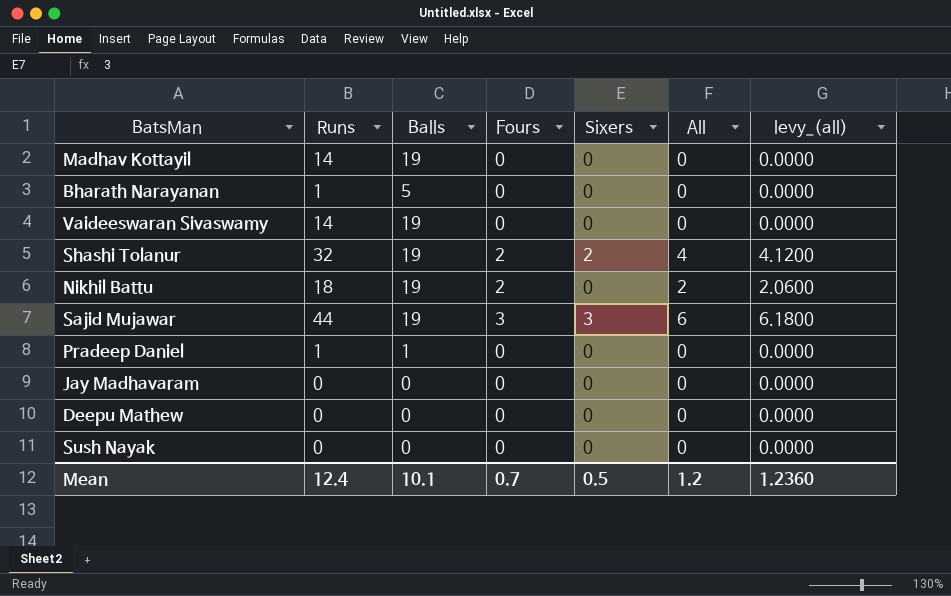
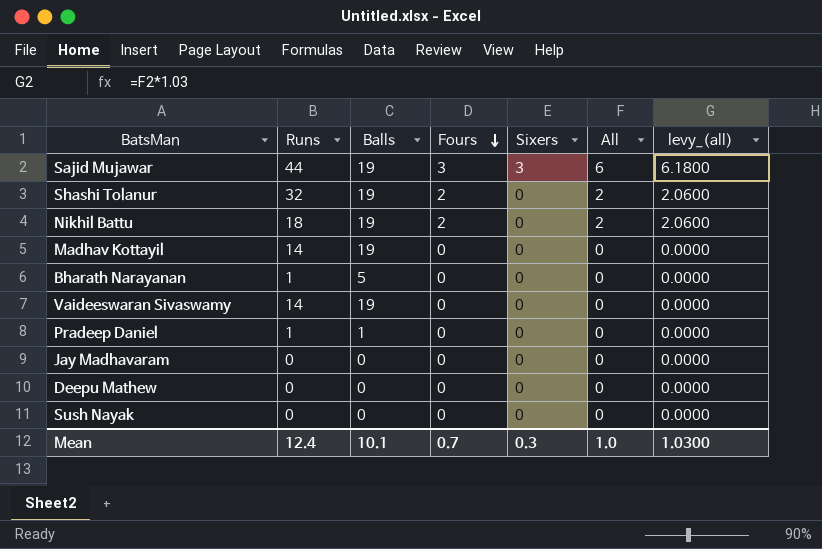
row order: none -> Fours descending
Shashi Tolanur | Sixers: 2 -> 0
Shashi Tolanur | All: 4 -> 2
Shashi Tolanur | levy_(all): 4.1200 -> 2.0600
Mean | Sixers: 0.5 -> 0.3
Mean | All: 1.2 -> 1.0
Mean | levy_(all): 1.2360 -> 1.0300

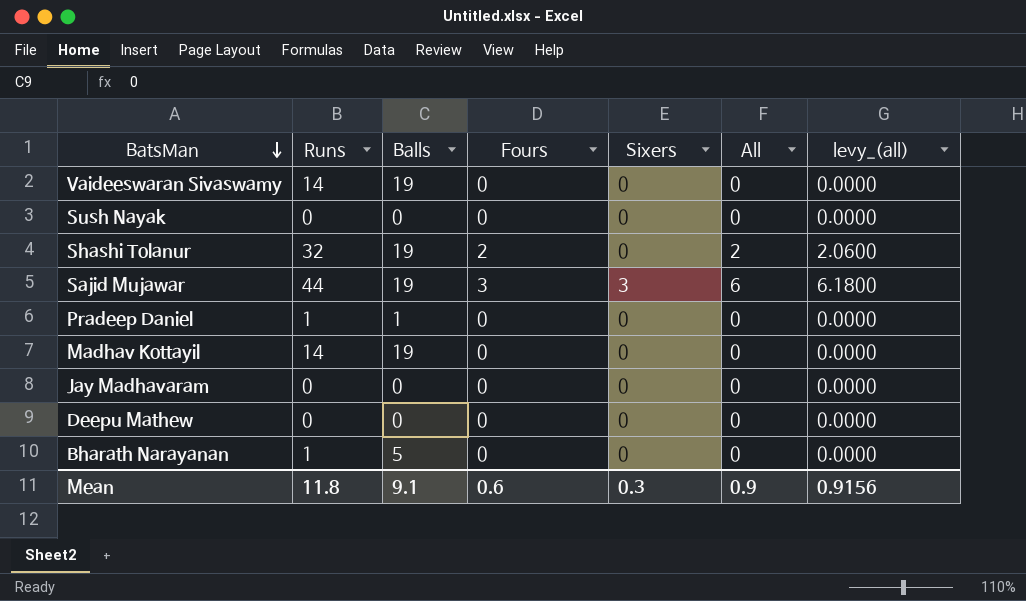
row order: Fours descending -> BatsMan descending
row Nikhil Battu: 18 | 19 | 2 | 0 | 2 | 2.0600 -> none
Mean | Runs: 12.4 -> 11.8
Mean | Balls: 10.1 -> 9.1
Mean | Fours: 0.7 -> 0.6
Mean | All: 1.0 -> 0.9
Mean | levy_(all): 1.0300 -> 0.9156

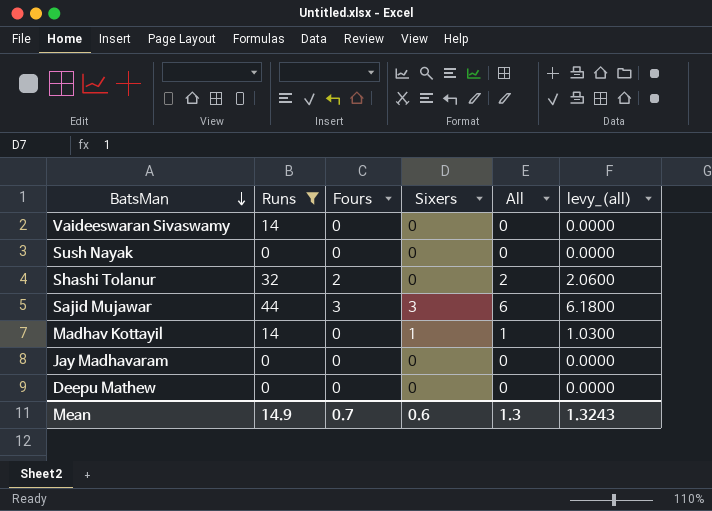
filter: none -> Runs != 1
column Balls | position: 3 -> none
Madhav Kottayil | Sixers: 0 -> 1
Madhav Kottayil | All: 0 -> 1
Madhav Kottayil | levy_(all): 0.0000 -> 1.0300
Mean | Runs: 11.8 -> 14.9
Mean | Fours: 0.6 -> 0.7
Mean | Sixers: 0.3 -> 0.6
Mean | All: 0.9 -> 1.3
Mean | levy_(all): 0.9156 -> 1.3243

